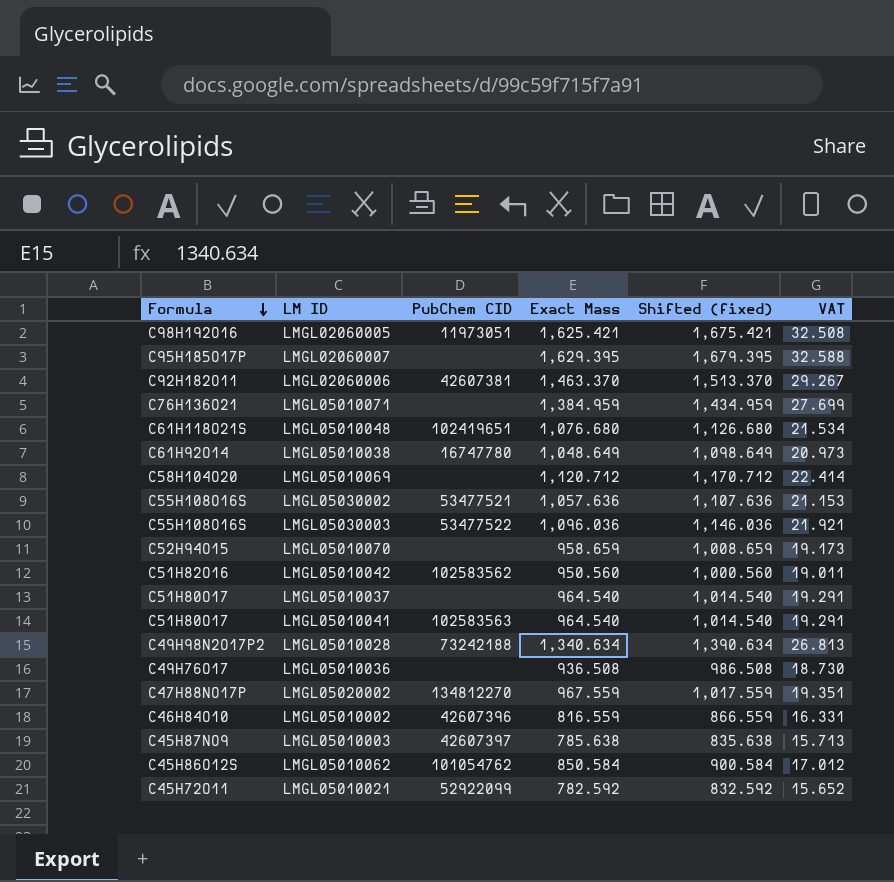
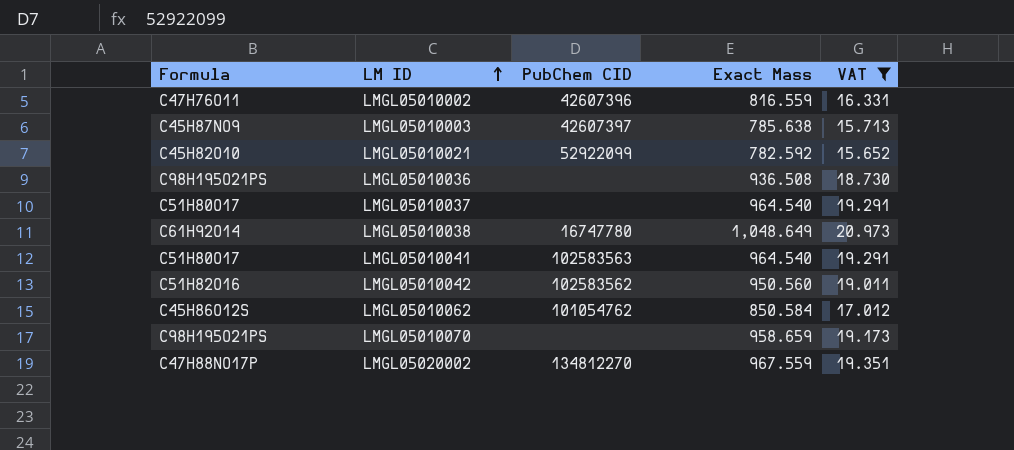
filter: none -> VAT <= 20.973
row order: Formula descending -> LM ID ascending
column Shifted (fixed) | formula: [Exact Mass] + 50 -> none
LMGL05010002 | Formula: C46H84O10 -> C47H76O11
LMGL05010021 | Formula: C45H72O11 -> C45H82O10
LMGL05010036 | Formula: C49H76O17 -> C98H195O21PS
LMGL05010070 | Formula: C52H94O15 -> C98H195O21PS

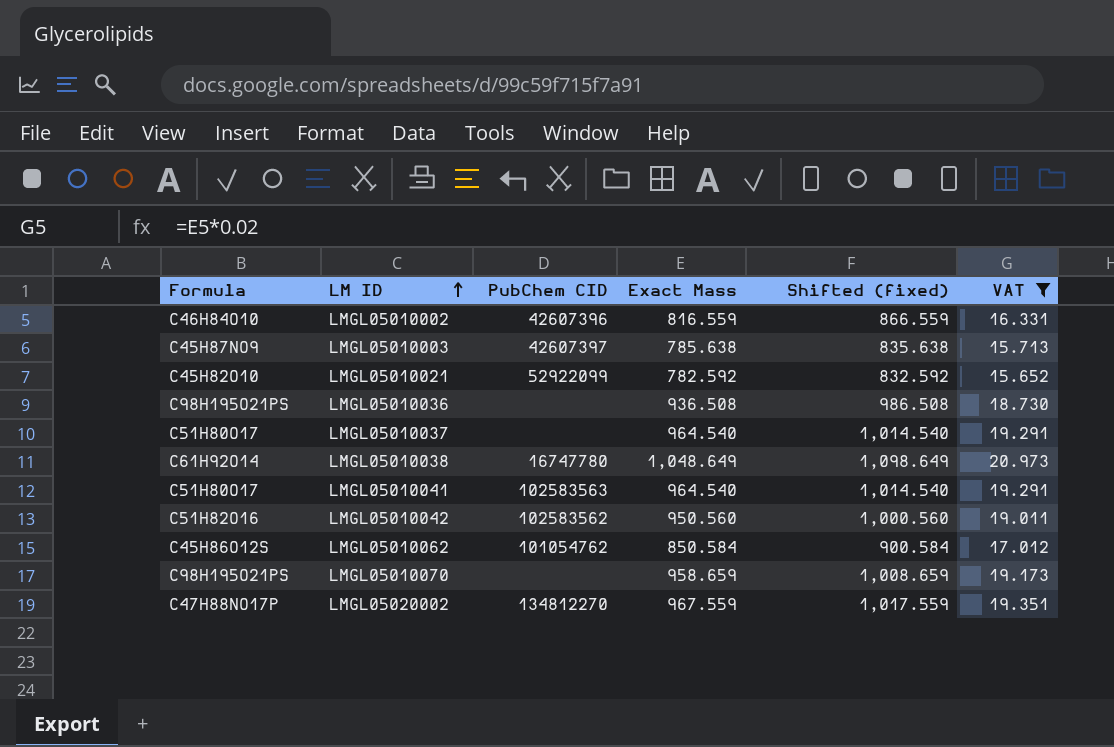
column Shifted (fixed) | formula: none -> [Exact Mass] + 50
LMGL05010002 | Formula: C47H76O11 -> C46H84O10

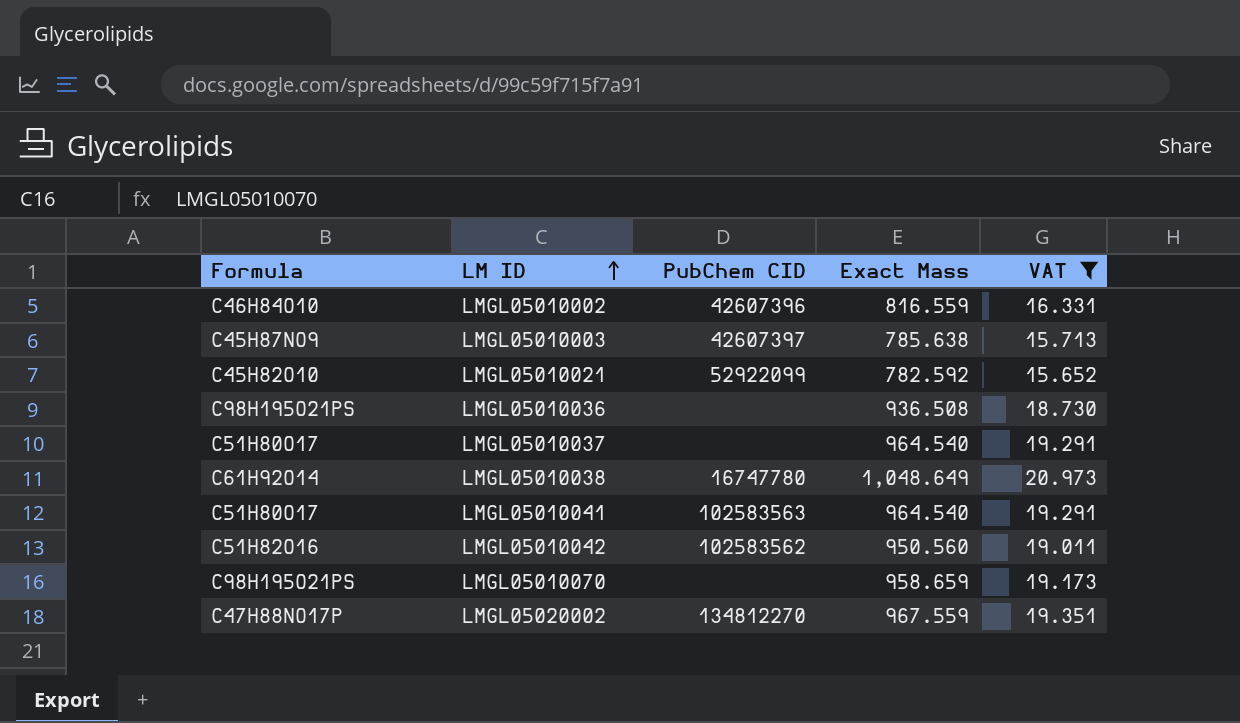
column Shifted (fixed) | formula: [Exact Mass] + 50 -> none
row LMGL05010062: C45H86O12S | 101054762 | 850.584 | 900.584 | 17.012 -> none

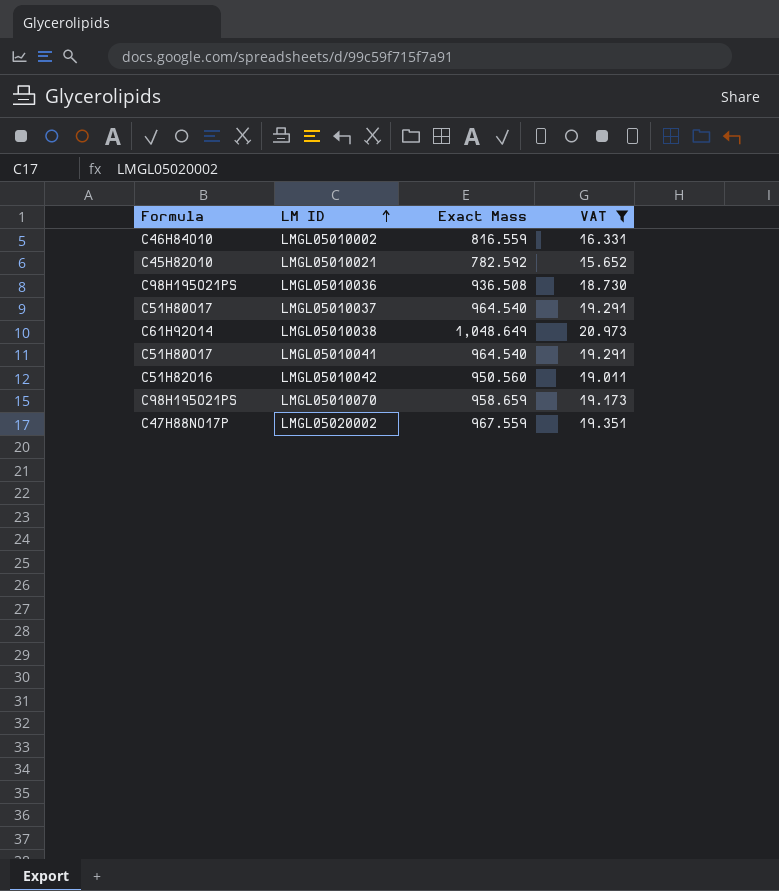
column PubChem CID | position: 3 -> none
row LMGL05010003: C45H87NO9 | 42607397 | 785.638 | 15.713 -> none

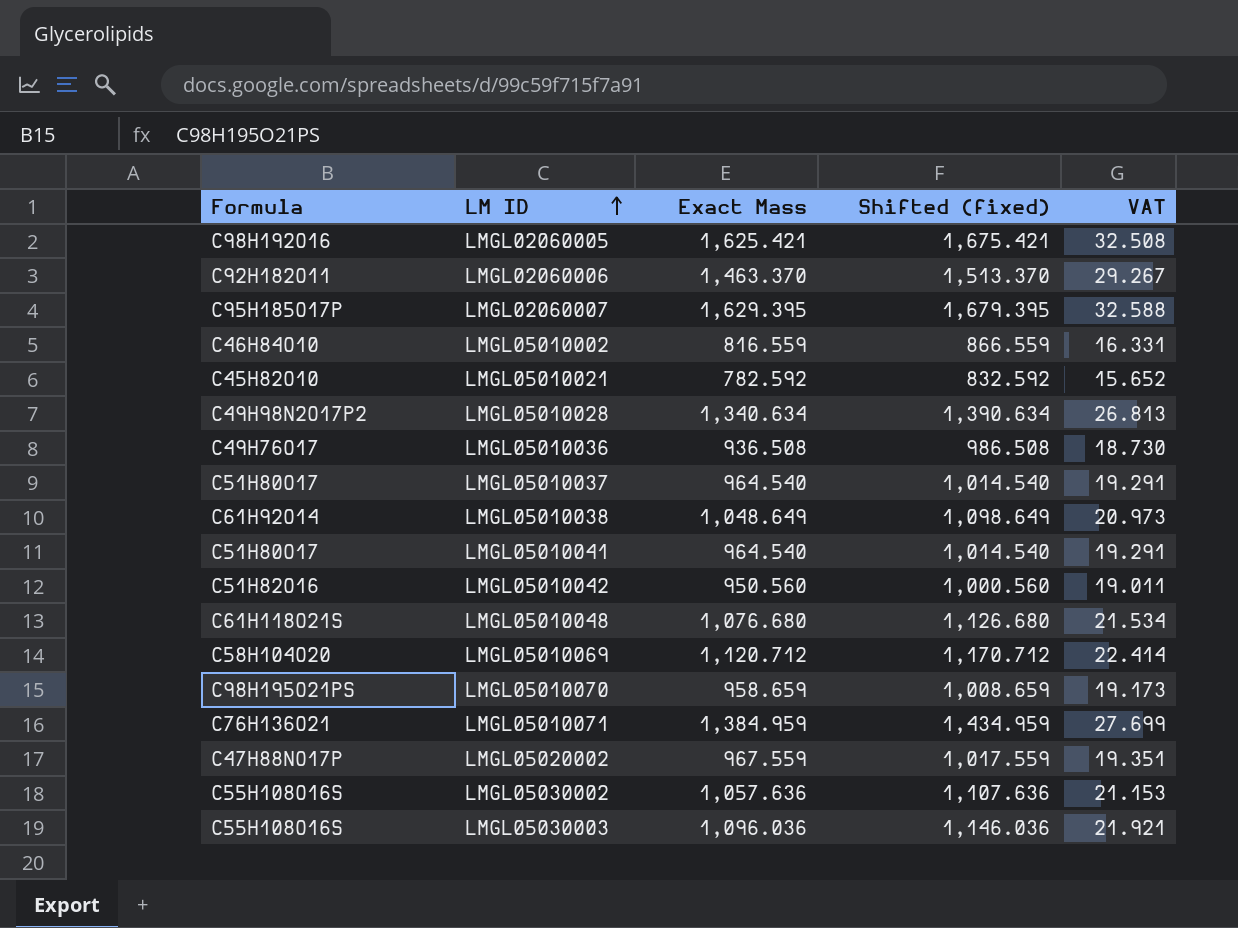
filter: VAT <= 20.973 -> none
column Shifted (fixed) | formula: none -> [Exact Mass] + 50
LMGL05010036 | Formula: C98H195O21PS -> C49H76O17

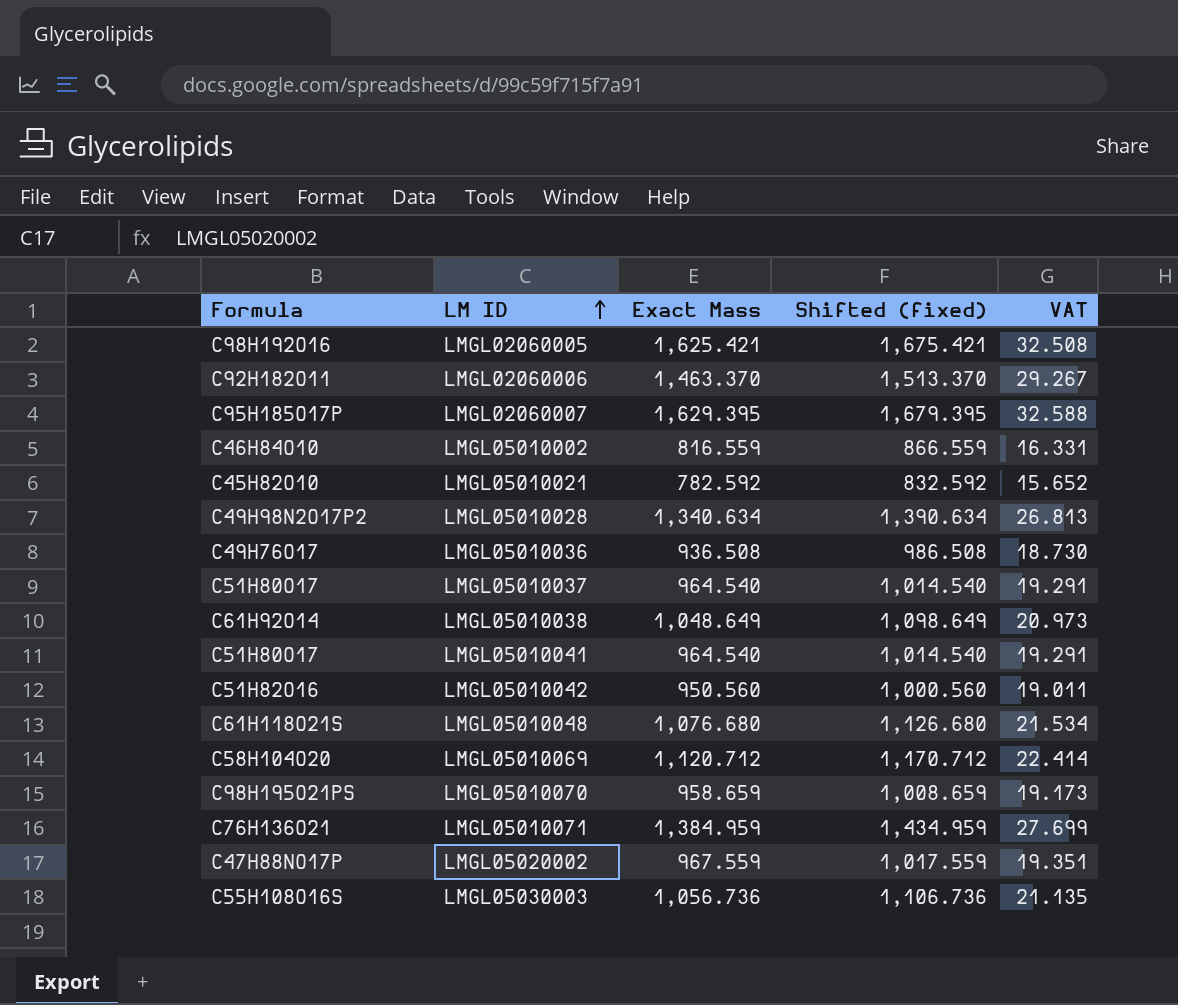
row LMGL05030002: C55H108O16S | 1,057.636 | 1,107.636 | 21.153 -> none
LMGL05030003 | Exact Mass: 1,096.036 -> 1,056.736
LMGL05030003 | Shifted (fixed): 1,146.036 -> 1,106.736
LMGL05030003 | VAT: 21.921 -> 21.135

